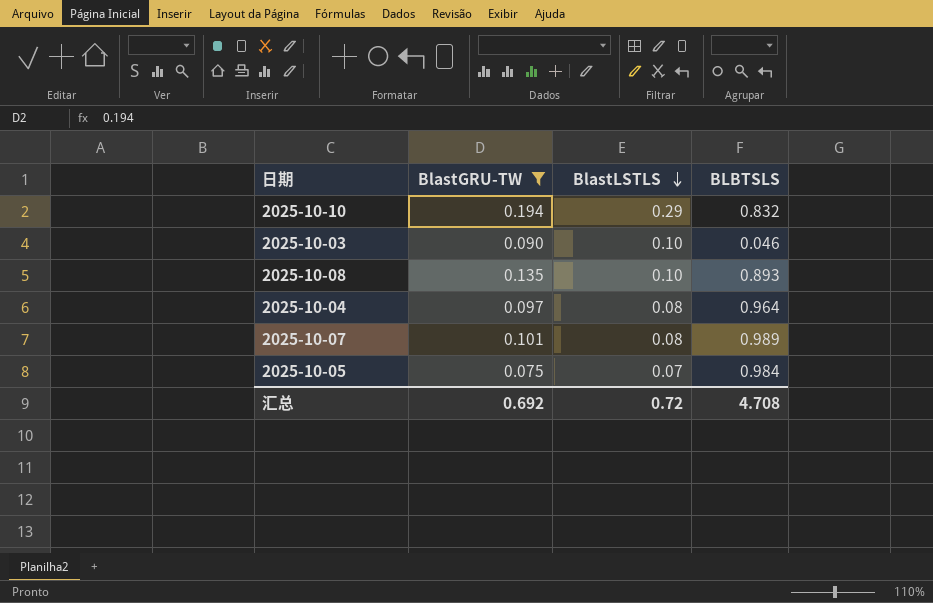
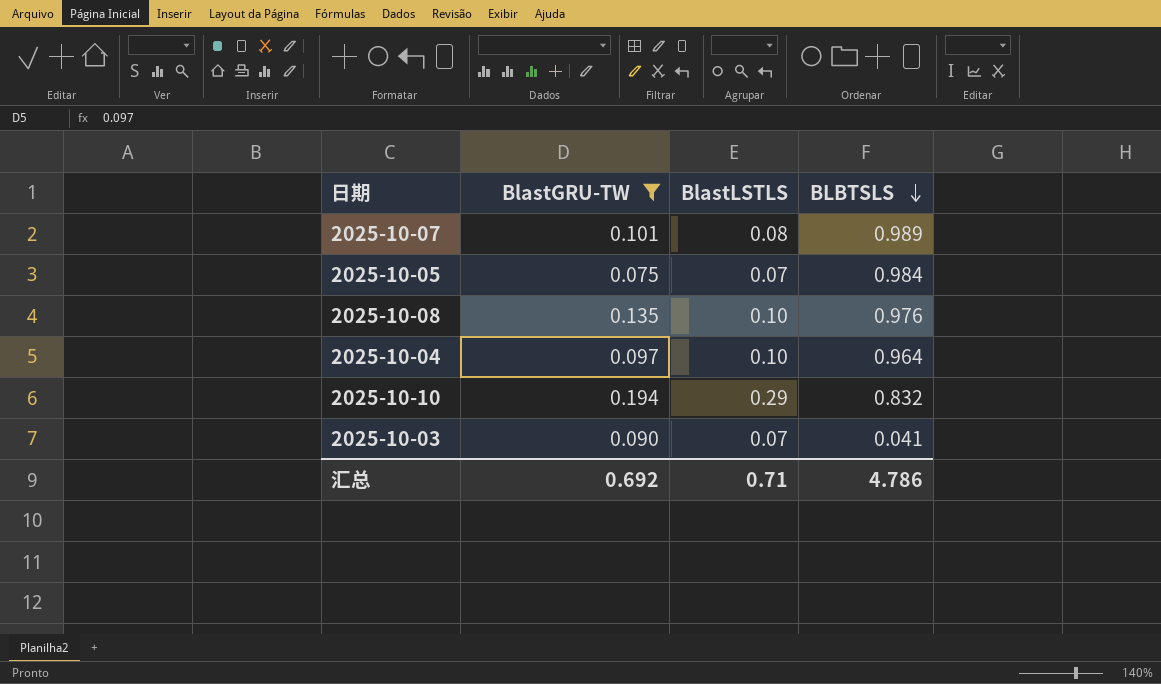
row order: BlastLSTLS descending -> BLBTSLS descending
2025-10-08 | BLBTSLS: 0.893 -> 0.976
2025-10-04 | BlastLSTLS: 0.08 -> 0.10
2025-10-03 | BlastLSTLS: 0.10 -> 0.07
2025-10-03 | BLBTSLS: 0.046 -> 0.041
汇总 | BlastLSTLS: 0.72 -> 0.71
汇总 | BLBTSLS: 4.708 -> 4.786

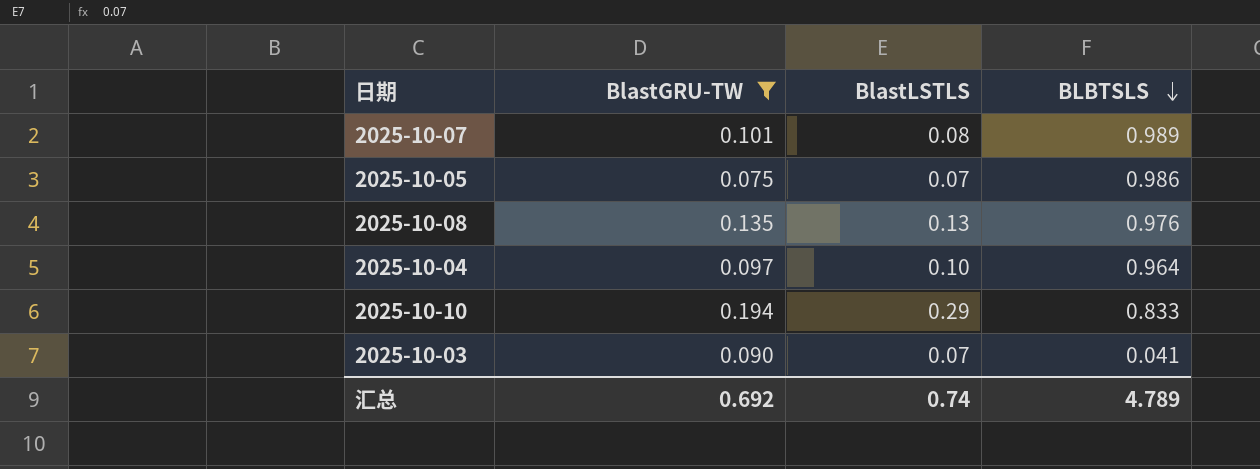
2025-10-05 | BLBTSLS: 0.984 -> 0.986
2025-10-08 | BlastLSTLS: 0.10 -> 0.13
2025-10-10 | BLBTSLS: 0.832 -> 0.833
汇总 | BlastLSTLS: 0.71 -> 0.74
汇总 | BLBTSLS: 4.786 -> 4.789

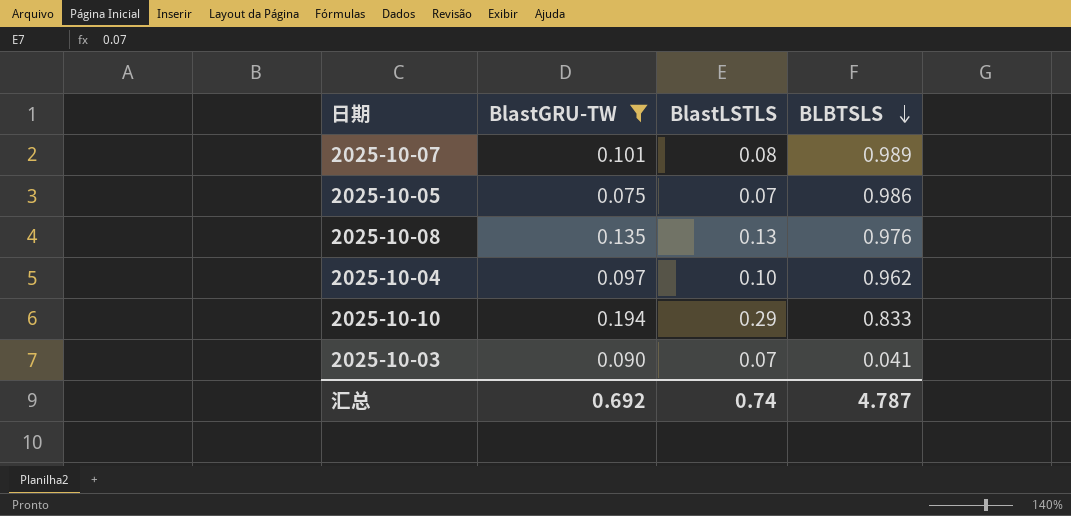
2025-10-04 | BLBTSLS: 0.964 -> 0.962
汇总 | BLBTSLS: 4.789 -> 4.787

